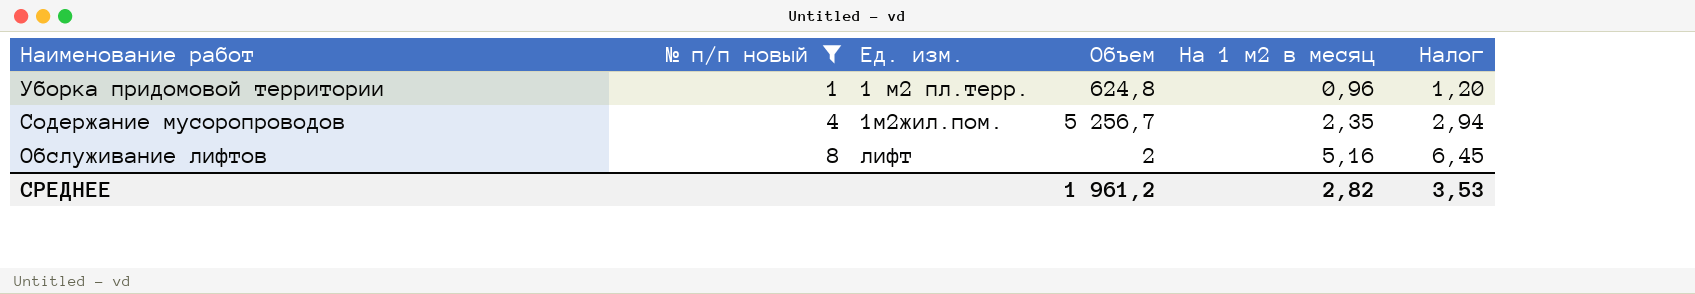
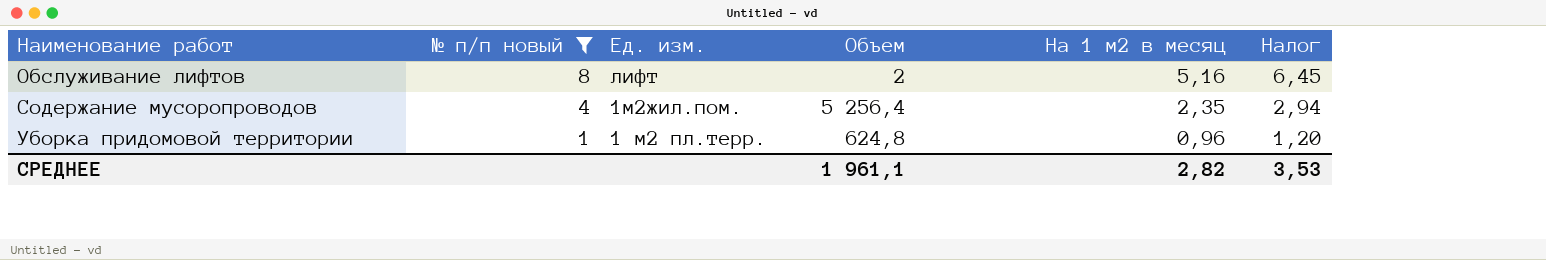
row order: Наименование работ descending -> Наименование работ ascending
Содержание мусоропроводов | Объем: 5 256,7 -> 5 256,4
СРЕДНЕЕ | Объем: 1 961,2 -> 1 961,1

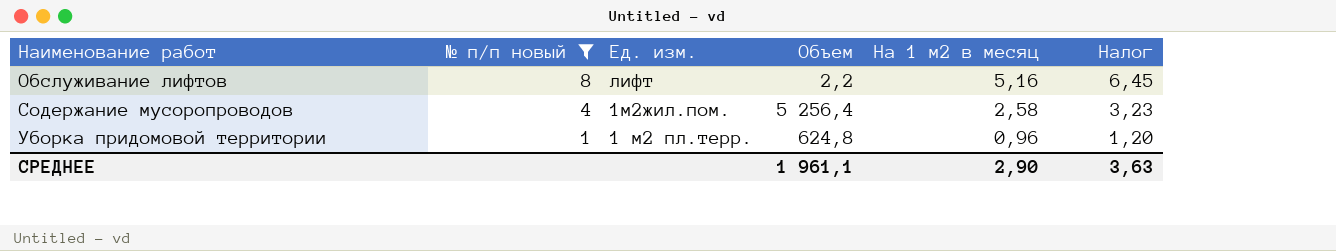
Обслуживание лифтов | Объем: 2 -> 2,2
Содержание мусоропроводов | На 1 м2 в месяц: 2,35 -> 2,58
Содержание мусоропроводов | Налог: 2,94 -> 3,23
СРЕДНЕЕ | На 1 м2 в месяц: 2,82 -> 2,90
СРЕДНЕЕ | Налог: 3,53 -> 3,63

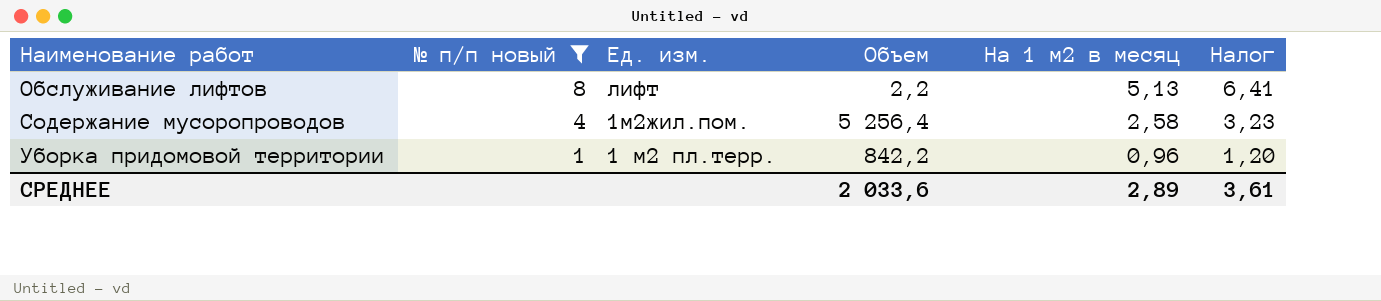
Обслуживание лифтов | На 1 м2 в месяц: 5,16 -> 5,13
Обслуживание лифтов | Налог: 6,45 -> 6,41
Уборка придомовой территории | Объем: 624,8 -> 842,2
СРЕДНЕЕ | Объем: 1 961,1 -> 2 033,6
СРЕДНЕЕ | На 1 м2 в месяц: 2,90 -> 2,89
СРЕДНЕЕ | Налог: 3,63 -> 3,61

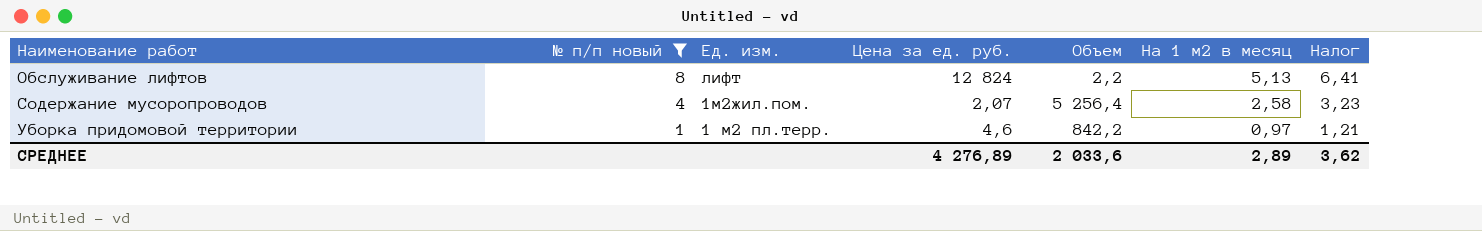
column Цена за ед. руб. | position: none -> 4
Уборка придомовой территории | На 1 м2 в месяц: 0,96 -> 0,97
Уборка придомовой территории | Налог: 1,20 -> 1,21
СРЕДНЕЕ | Налог: 3,61 -> 3,62

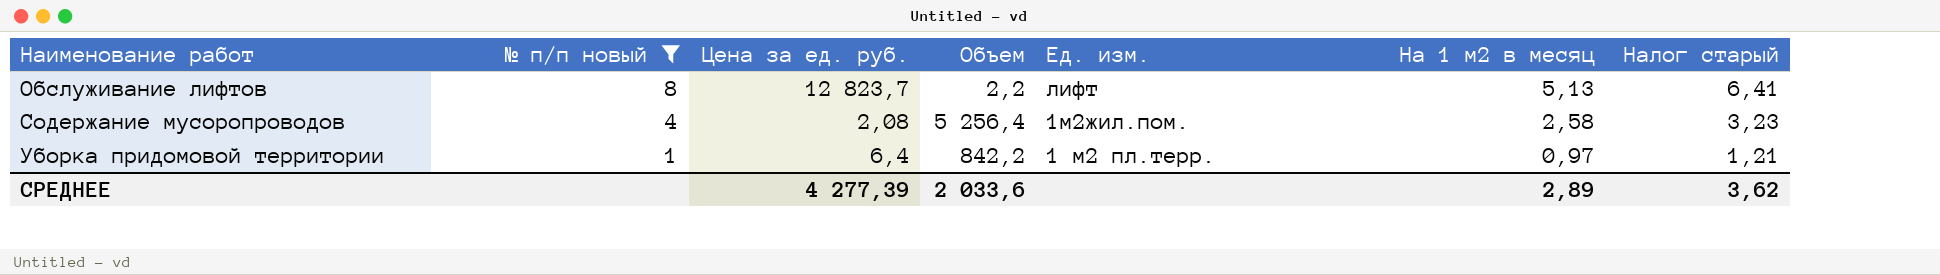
column Ед. изм. | position: 3 -> 5
column name: Налог -> Налог старый
Обслуживание лифтов | Цена за ед. руб.: 12 824 -> 12 823,7
Содержание мусоропроводов | Цена за ед. руб.: 2,07 -> 2,08
Уборка придомовой территории | Цена за ед. руб.: 4,6 -> 6,4
СРЕДНЕЕ | Цена за ед. руб.: 4 276,89 -> 4 277,39

